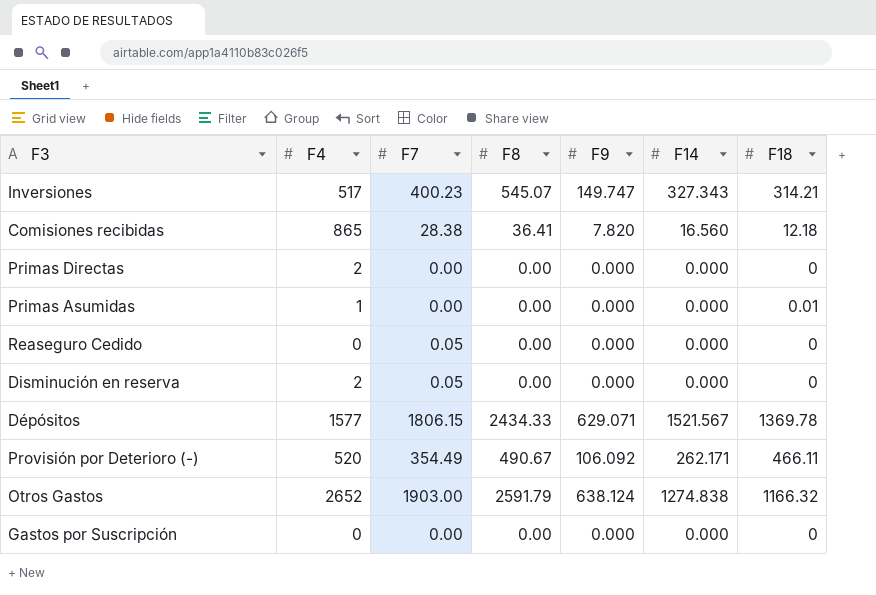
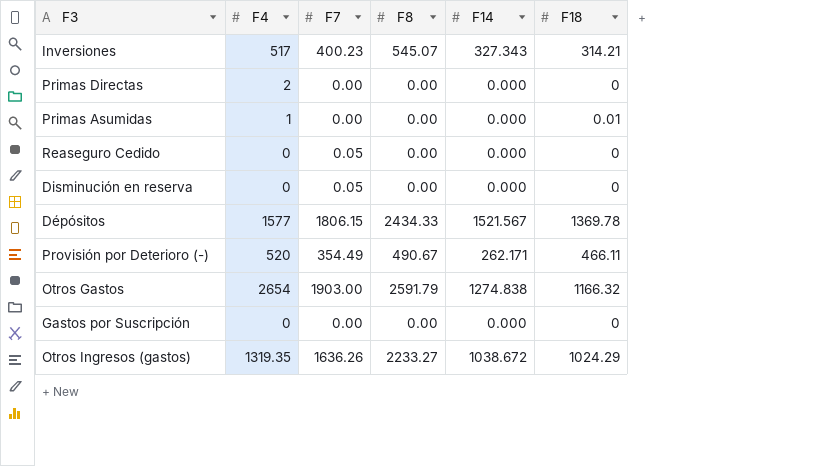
column F9 | position: 5 -> none
row Comisiones recibidas: 865 | 28.38 | 36.41 | 7.820 | 16.560 | 12.18 -> none
Disminución en reserva | F4: 2 -> 0
Otros Gastos | F4: 2652 -> 2654
row Otros Ingresos (gastos): none -> 1319.35 | 1636.26 | 2233.27 | 1038.672 | 1024.29

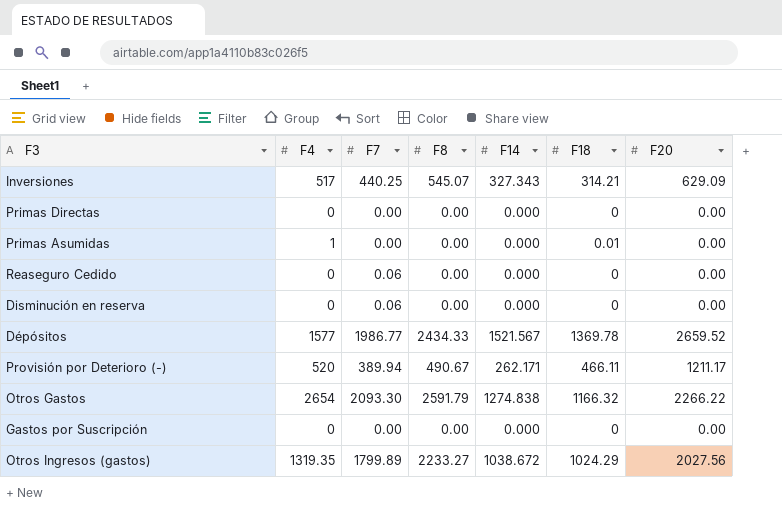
column F20 | position: none -> 7
Inversiones | F7: 400.23 -> 440.25
Primas Directas | F4: 2 -> 0
Reaseguro Cedido | F7: 0.05 -> 0.06
Disminución en reserva | F7: 0.05 -> 0.06
Dépósitos | F7: 1806.15 -> 1986.77
Provisión por Deterioro (-) | F7: 354.49 -> 389.94
Otros Gastos | F7: 1903.00 -> 2093.30
Otros Ingresos (gastos) | F7: 1636.26 -> 1799.89

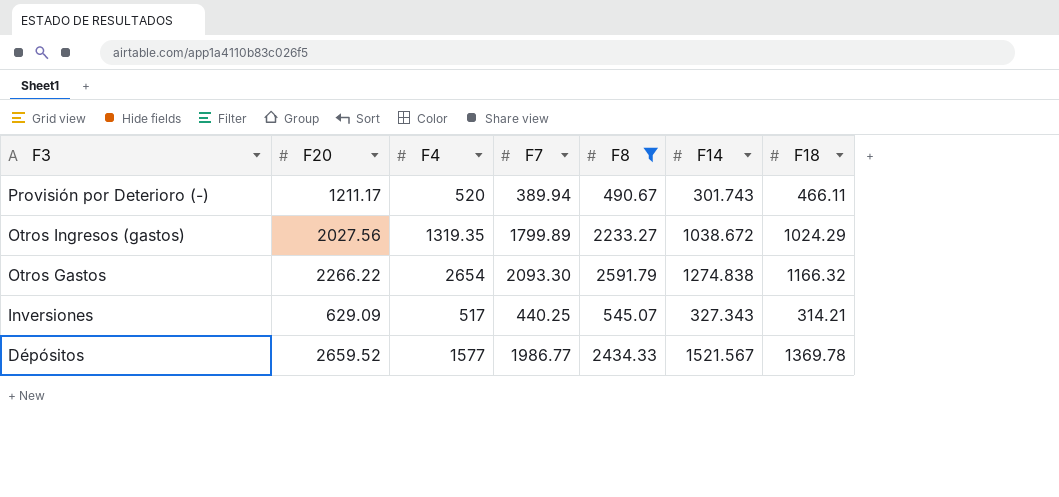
filter: none -> F8 != 0.00
row order: none -> F3 descending
column F20 | position: 7 -> 2
Provisión por Deterioro (-) | F14: 262.171 -> 301.743

